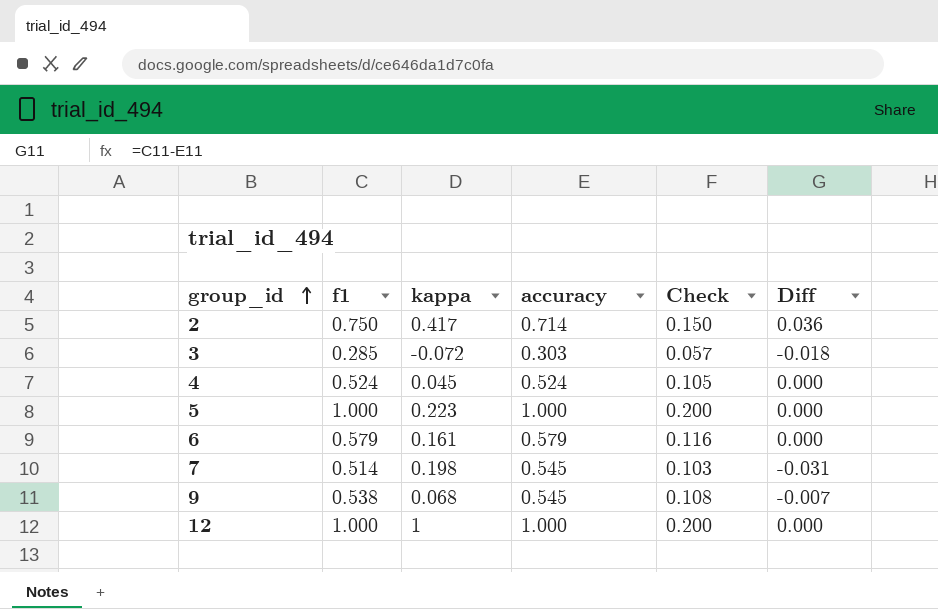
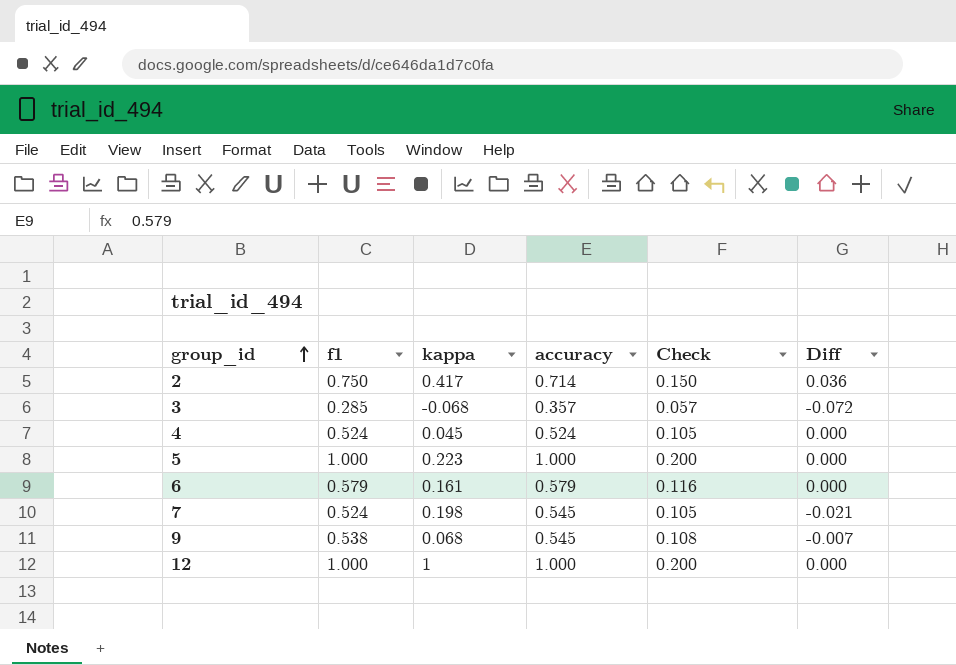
3 | kappa: -0.072 -> -0.068
3 | accuracy: 0.303 -> 0.357
3 | Diff: -0.018 -> -0.072
7 | f1: 0.514 -> 0.524
7 | Check: 0.103 -> 0.105
7 | Diff: -0.031 -> -0.021

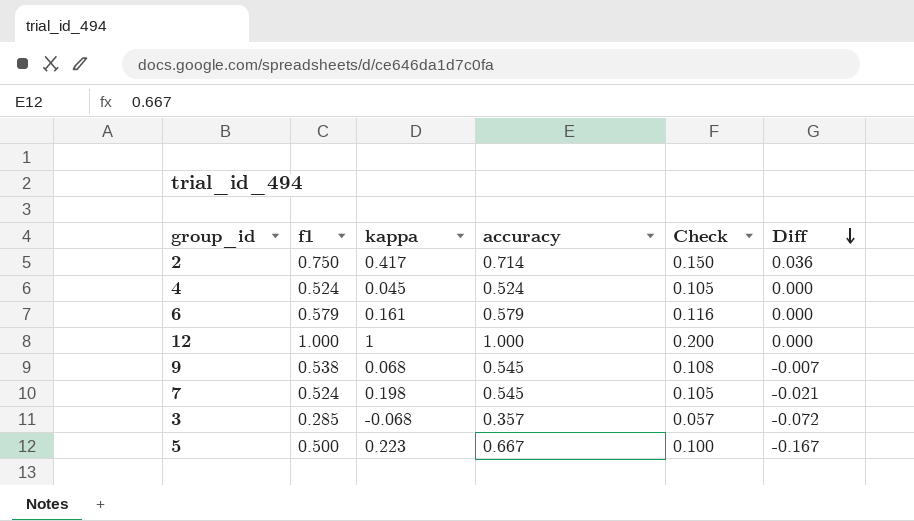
row order: group_id ascending -> Diff descending
5 | f1: 1.000 -> 0.500
5 | accuracy: 1.000 -> 0.667
5 | Check: 0.200 -> 0.100
5 | Diff: 0.000 -> -0.167

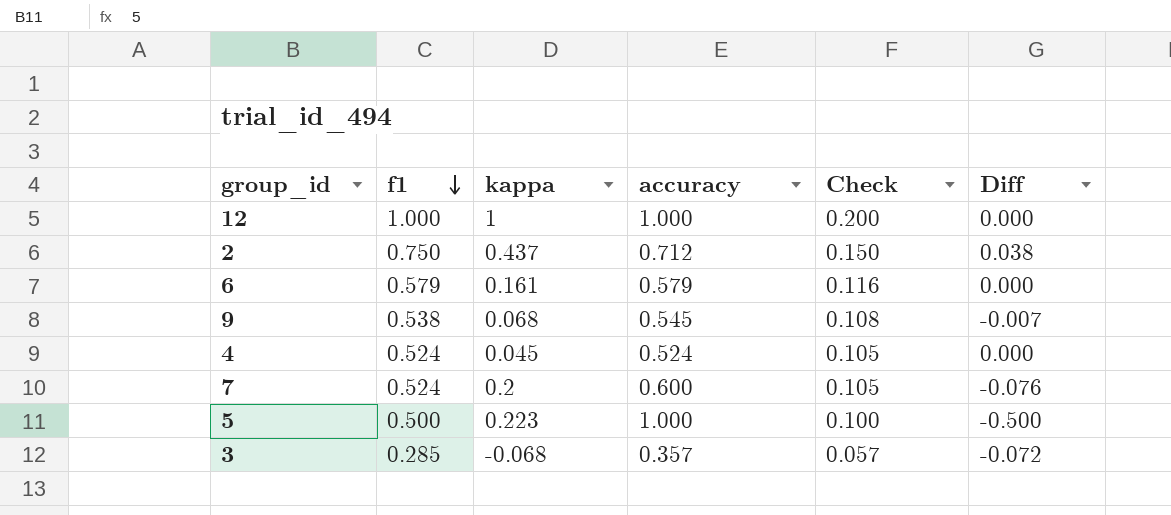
row order: Diff descending -> f1 descending
2 | kappa: 0.417 -> 0.437
2 | accuracy: 0.714 -> 0.712
2 | Diff: 0.036 -> 0.038
7 | kappa: 0.198 -> 0.2
7 | accuracy: 0.545 -> 0.600
7 | Diff: -0.021 -> -0.076
5 | accuracy: 0.667 -> 1.000
5 | Diff: -0.167 -> -0.500

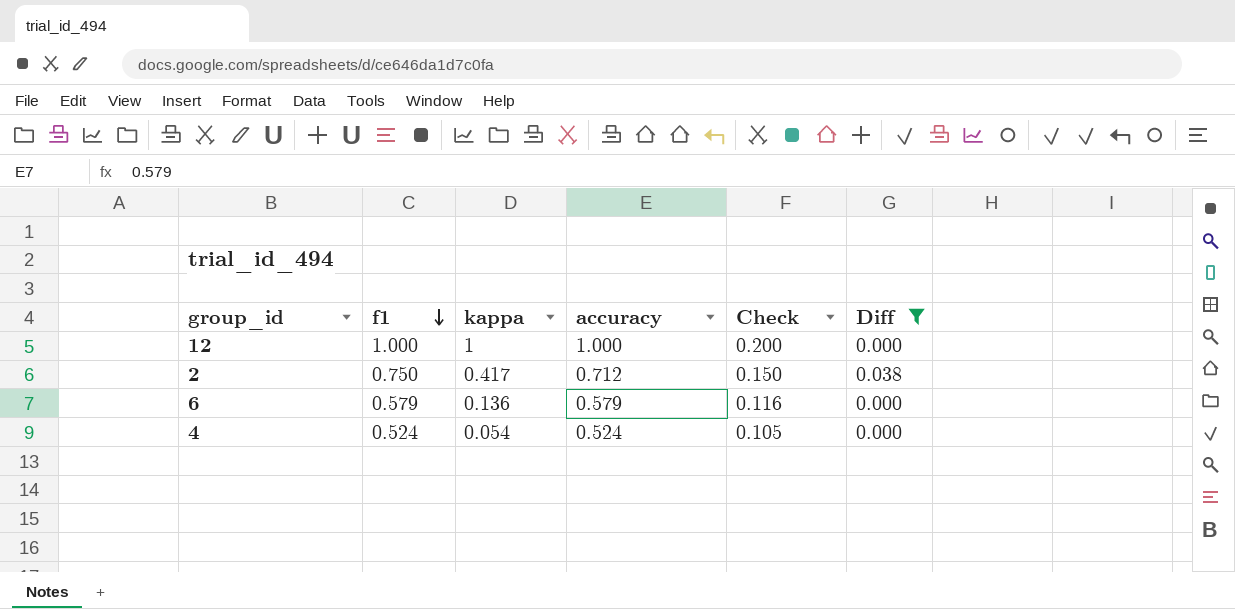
filter: none -> Diff >= 0.000
2 | kappa: 0.437 -> 0.417
6 | kappa: 0.161 -> 0.136
4 | kappa: 0.045 -> 0.054

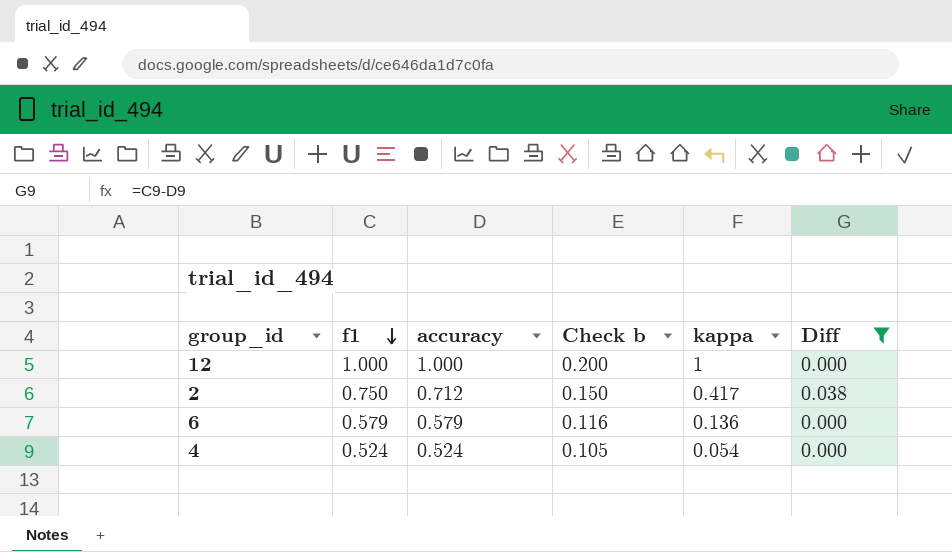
column name: Check -> Check b
column kappa | position: 3 -> 5

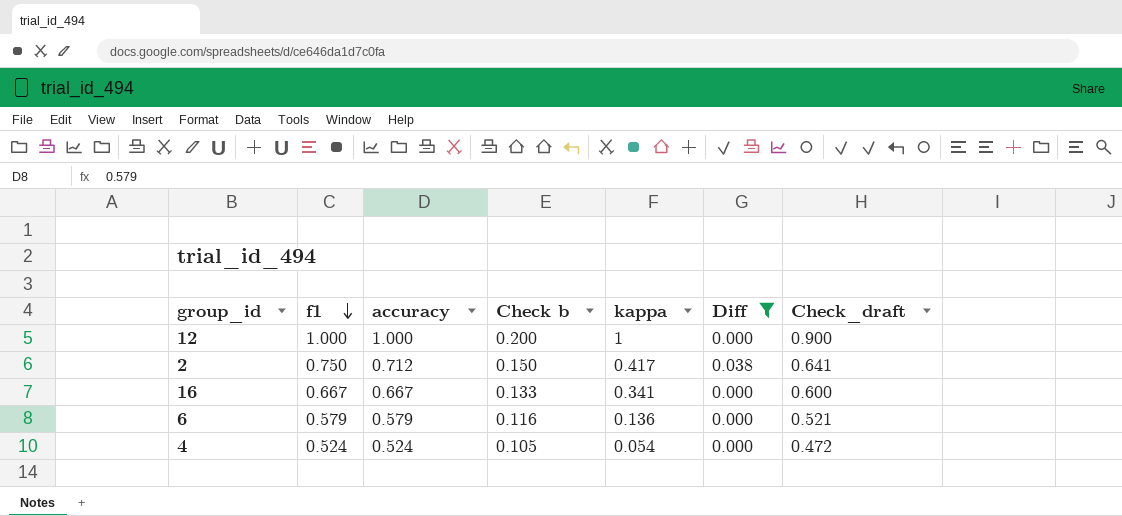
column Check_draft | formula: none -> [accuracy] * 0.9
row 16: none -> 0.667 | 0.667 | 0.133 | 0.341 | 0.000 | 0.600

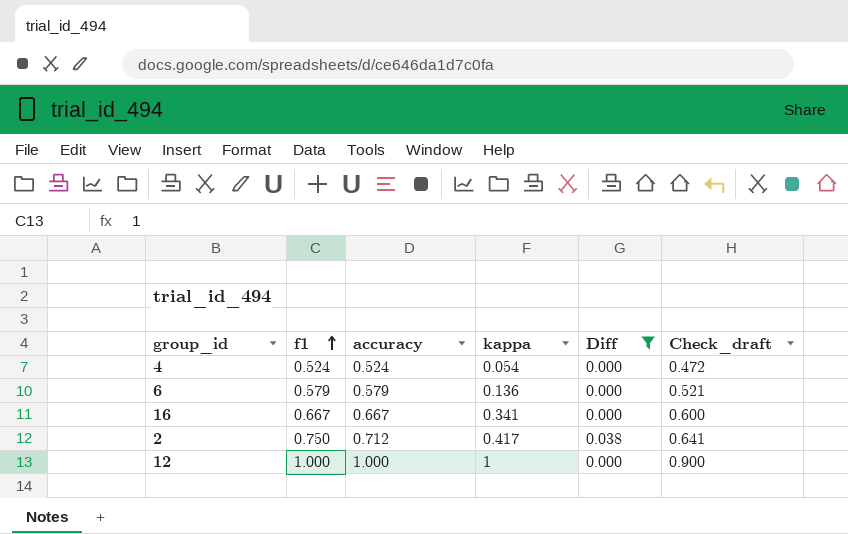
row order: f1 descending -> f1 ascending
column Check b | formula: [f1] * 0.2 -> none

